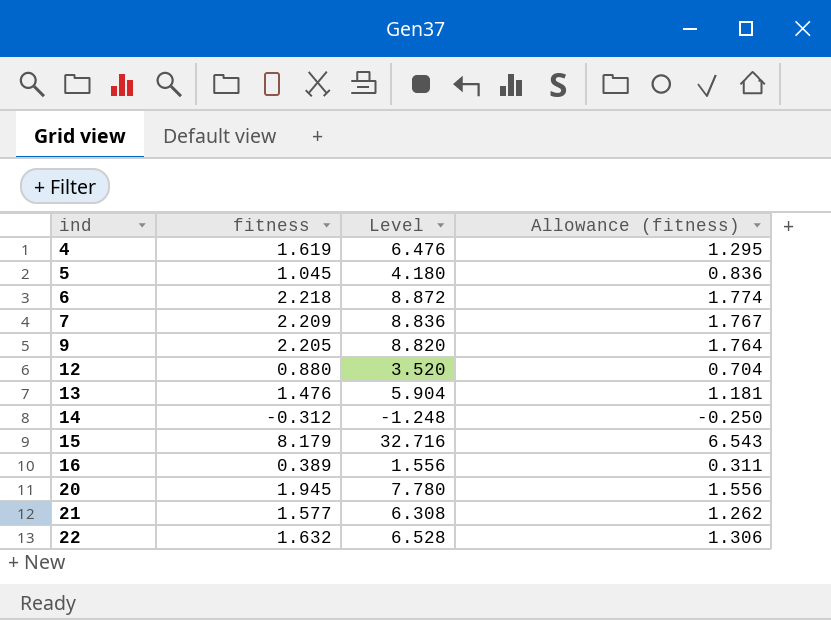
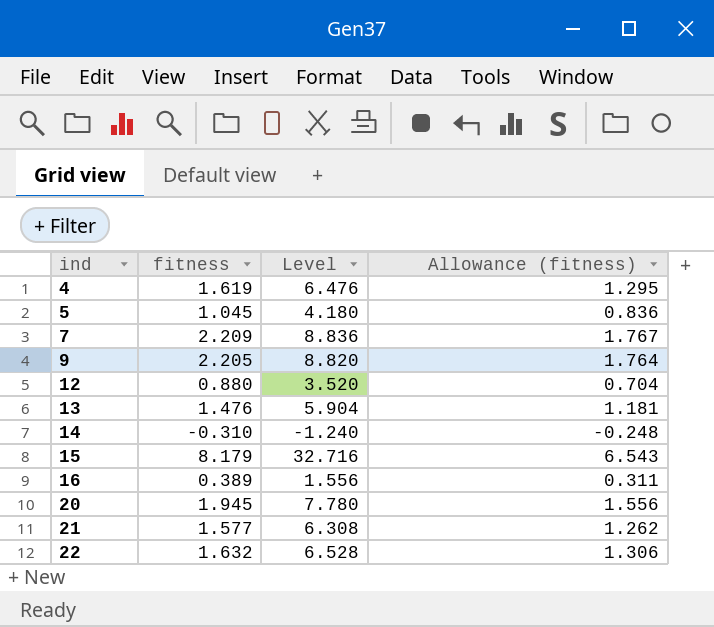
row 6: 2.218 | 8.872 | 1.774 -> none
14 | fitness: -0.312 -> -0.310
14 | Level: -1.248 -> -1.240
14 | Allowance (fitness): -0.250 -> -0.248

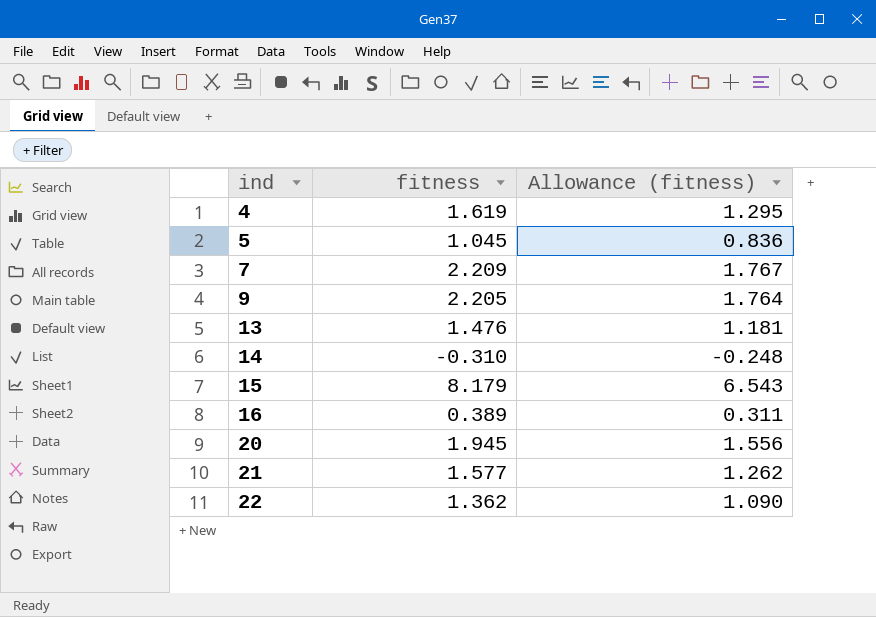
column Level | formula: [fitness] * 4 -> none
row 12: 0.880 | 3.520 | 0.704 -> none
22 | fitness: 1.632 -> 1.362
22 | Allowance (fitness): 1.306 -> 1.090

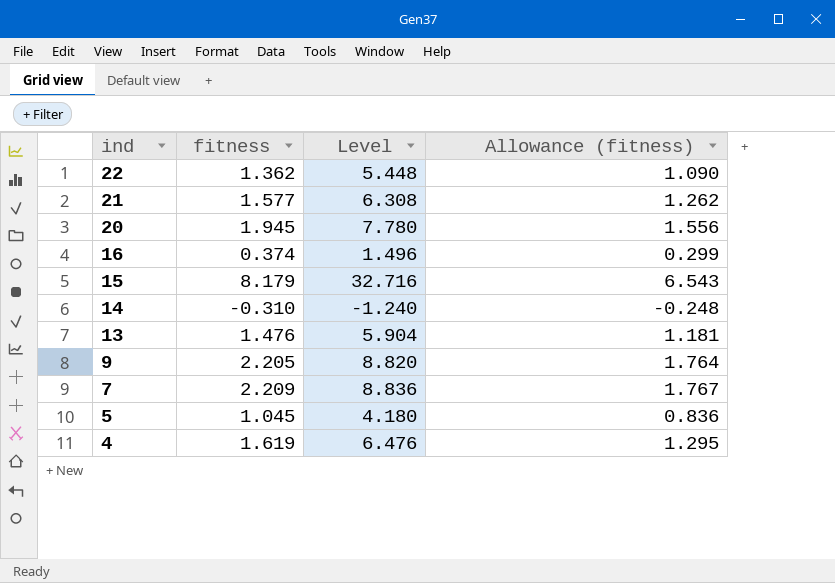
row order: ind ascending -> ind descending
column Level | formula: none -> [fitness] * 4
16 | fitness: 0.389 -> 0.374
16 | Allowance (fitness): 0.311 -> 0.299

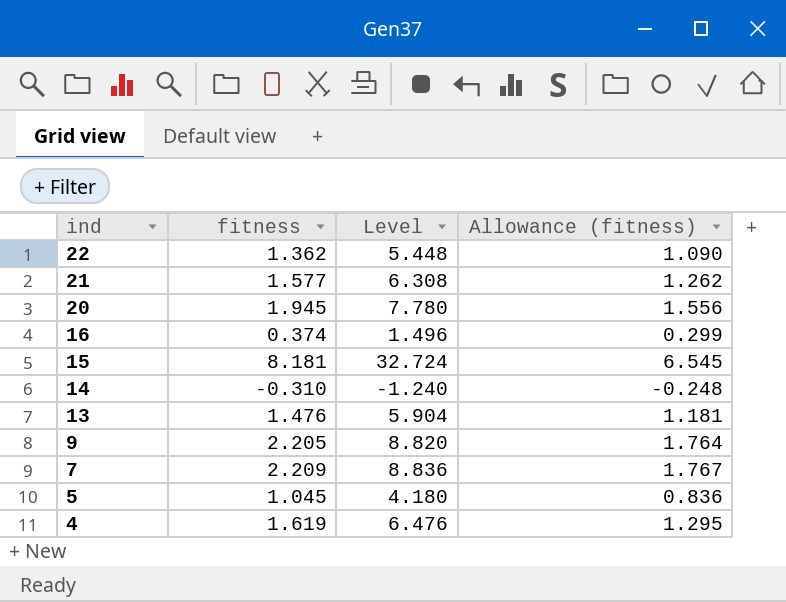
15 | fitness: 8.179 -> 8.181
15 | Level: 32.716 -> 32.724
15 | Allowance (fitness): 6.543 -> 6.545

